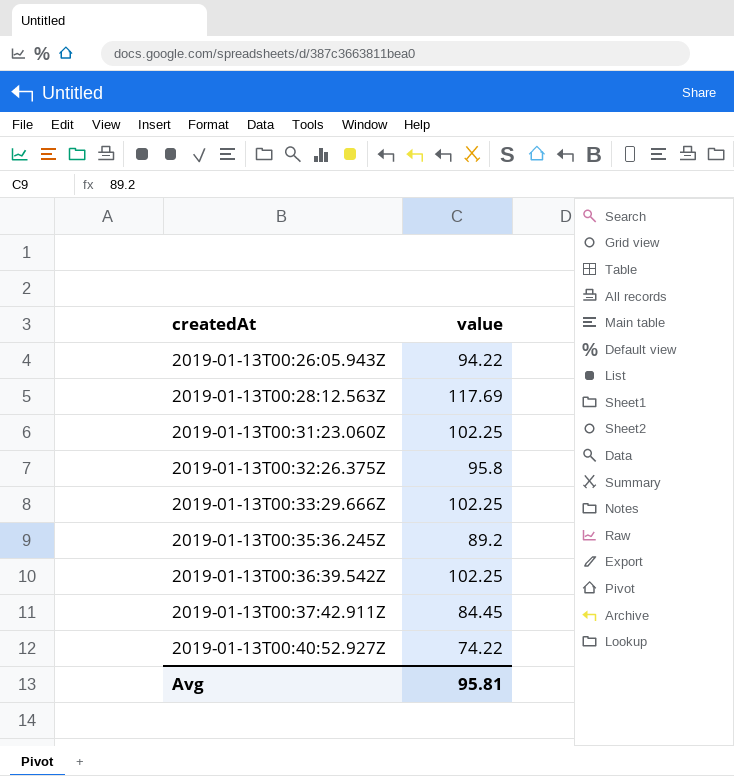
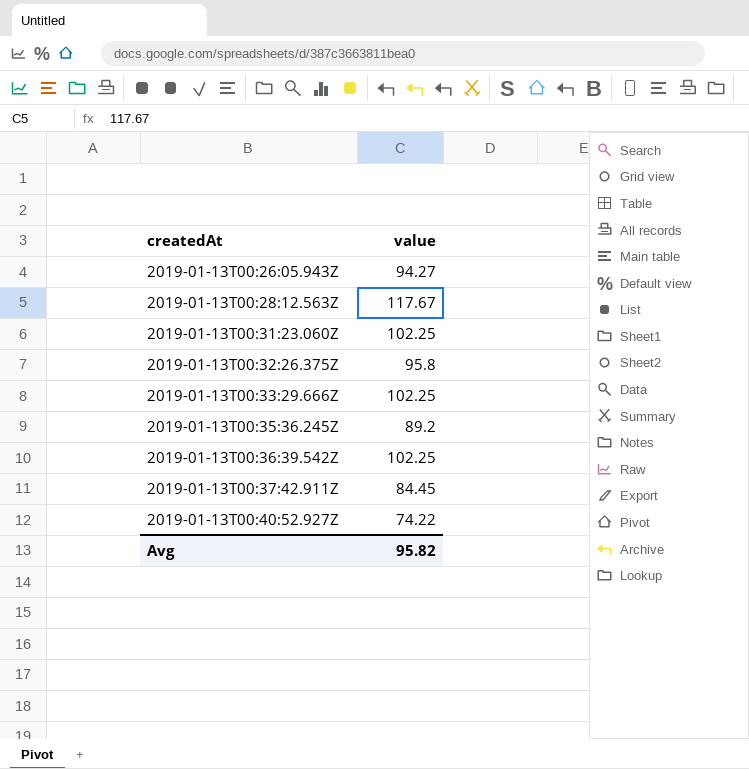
2019-01-13T00:26:05.943Z | value: 94.22 -> 94.27
2019-01-13T00:28:12.563Z | value: 117.69 -> 117.67
Avg | value: 95.81 -> 95.82

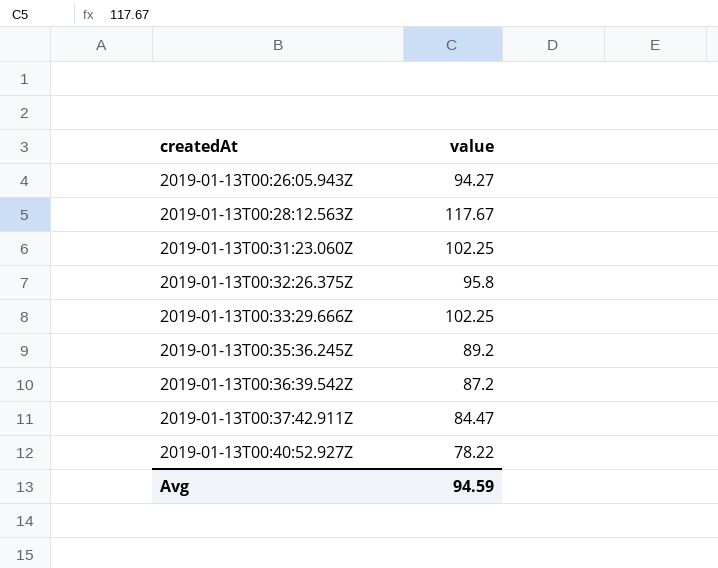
2019-01-13T00:36:39.542Z | value: 102.25 -> 87.2
2019-01-13T00:37:42.911Z | value: 84.45 -> 84.47
2019-01-13T00:40:52.927Z | value: 74.22 -> 78.22
Avg | value: 95.82 -> 94.59

